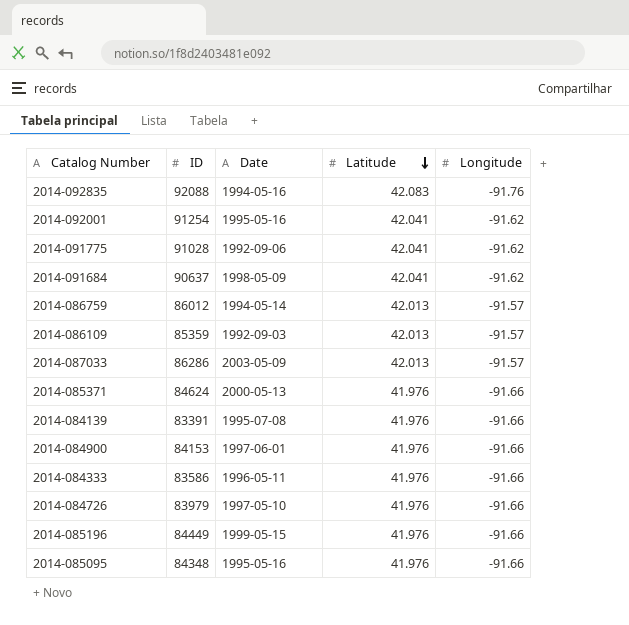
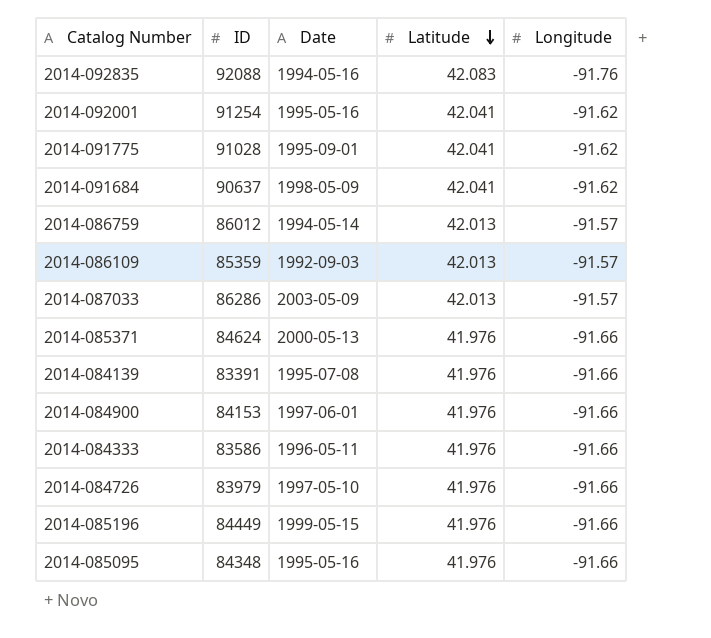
2014-091775 | Date: 1992-09-06 -> 1995-09-01

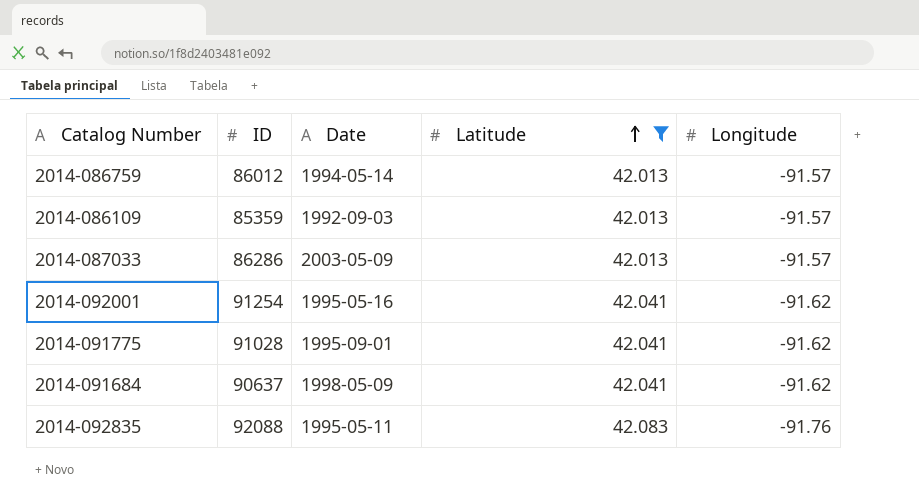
filter: none -> Latitude != 41.976
row order: Latitude descending -> Latitude ascending
2014-092835 | Date: 1994-05-16 -> 1995-05-11

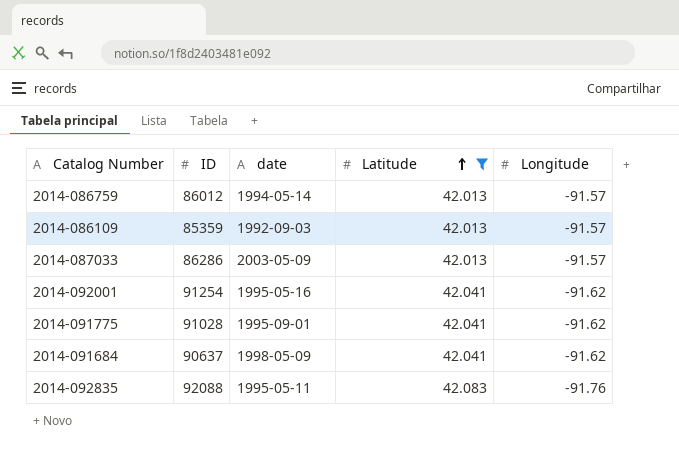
column name: Date -> date

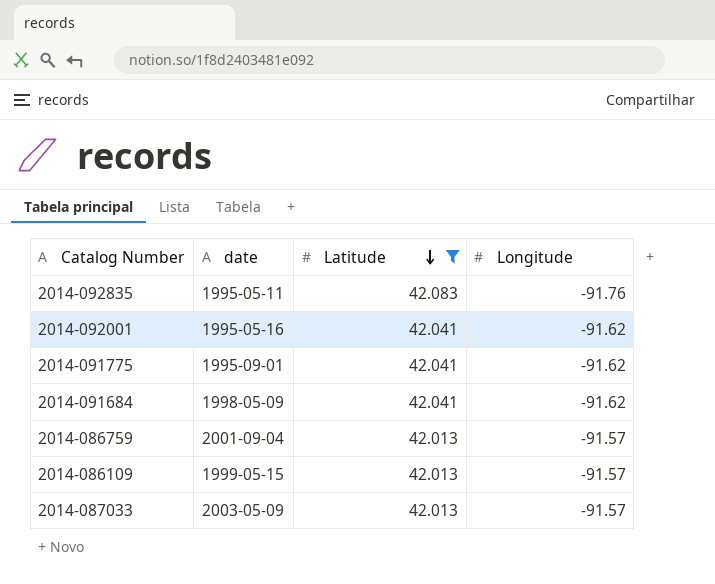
row order: Latitude ascending -> Latitude descending
column ID | position: 2 -> none
2014-086759 | date: 1994-05-14 -> 2001-09-04
2014-086109 | date: 1992-09-03 -> 1999-05-15

